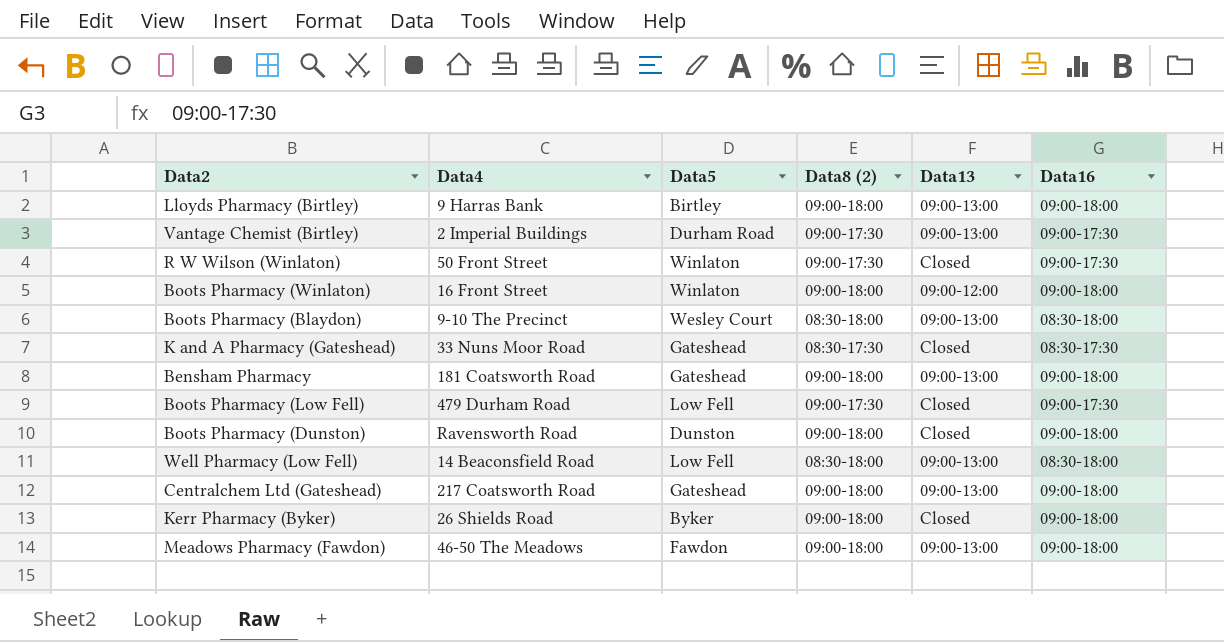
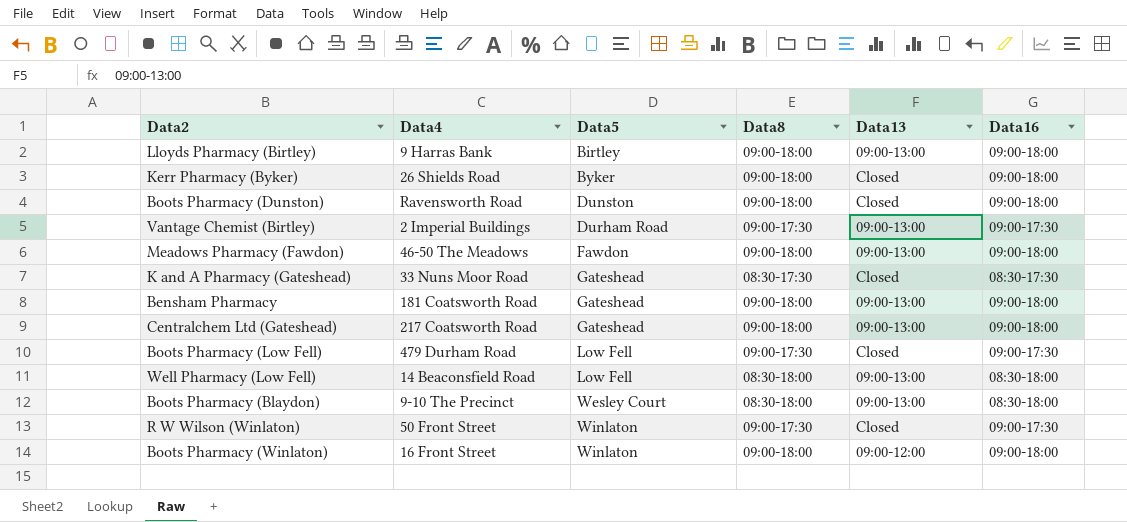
row order: none -> Data5 ascending
column name: Data8 (2) -> Data8

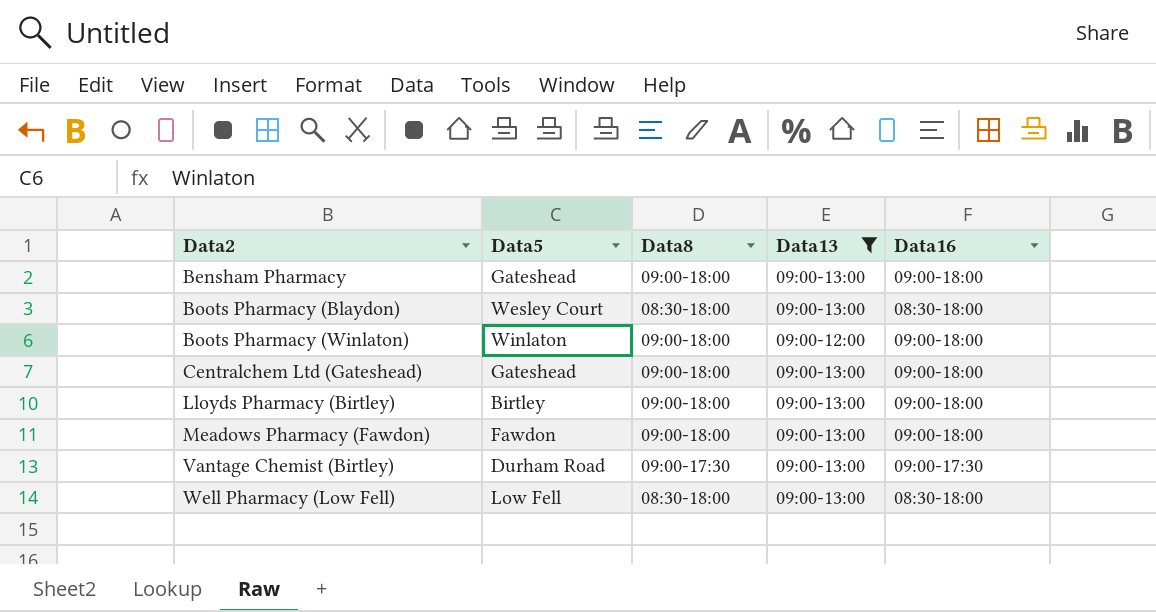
filter: none -> Data13 != Closed
row order: Data5 ascending -> Data2 ascending
column Data4 | position: 2 -> none

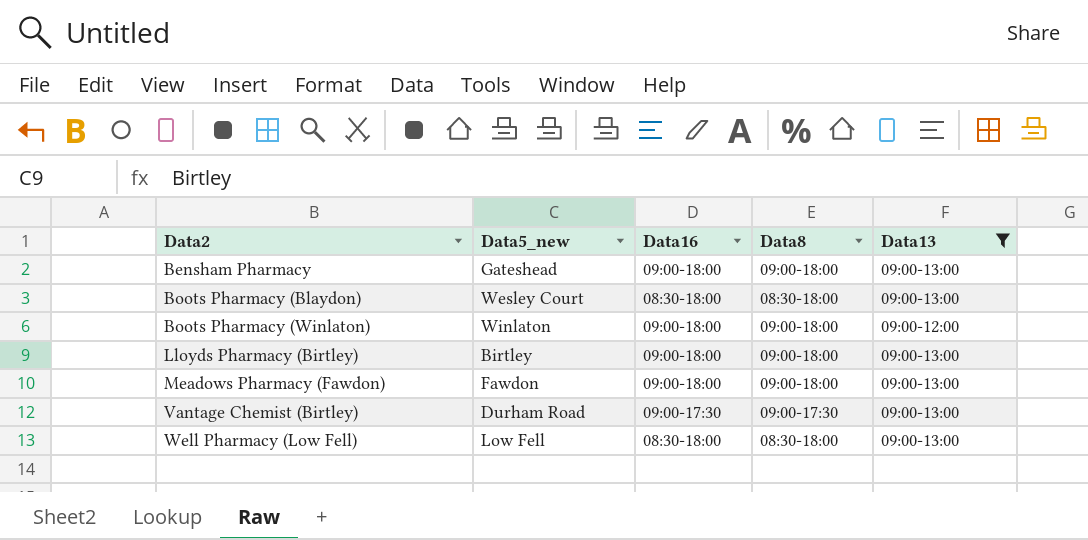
column name: Data5 -> Data5_new
column Data16 | position: 5 -> 3
row Centralchem Ltd (Gateshead): Gateshead | 09:00-18:00 | 09:00-13:00 | 09:00-18:00 -> none

